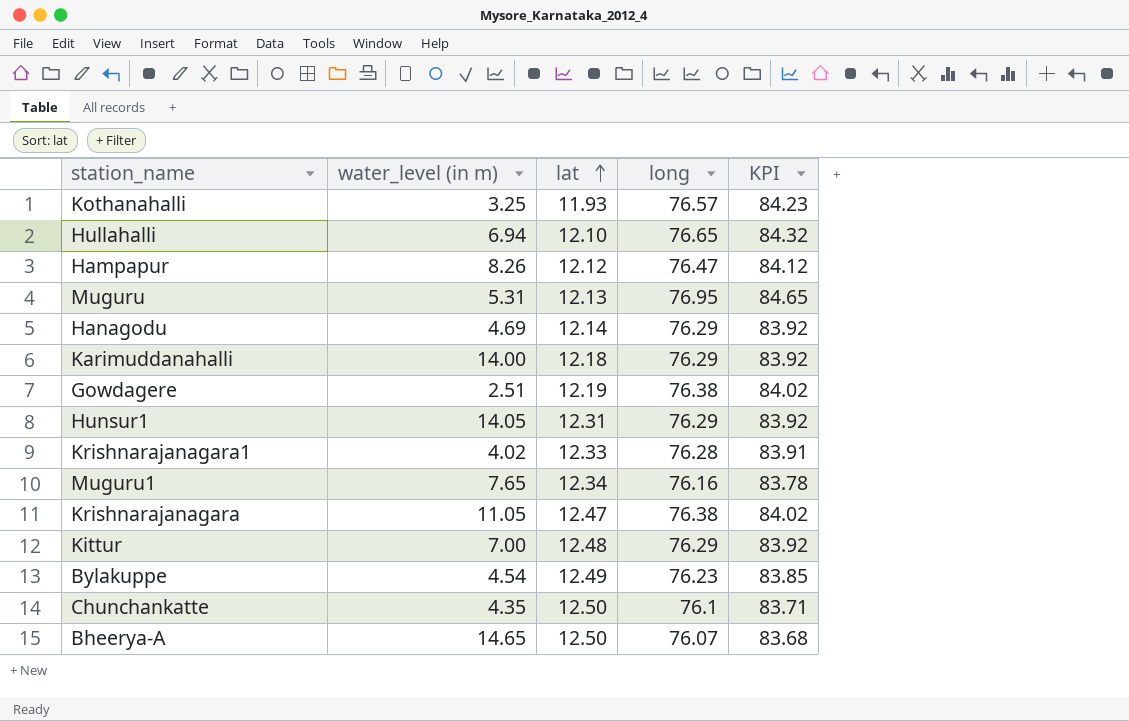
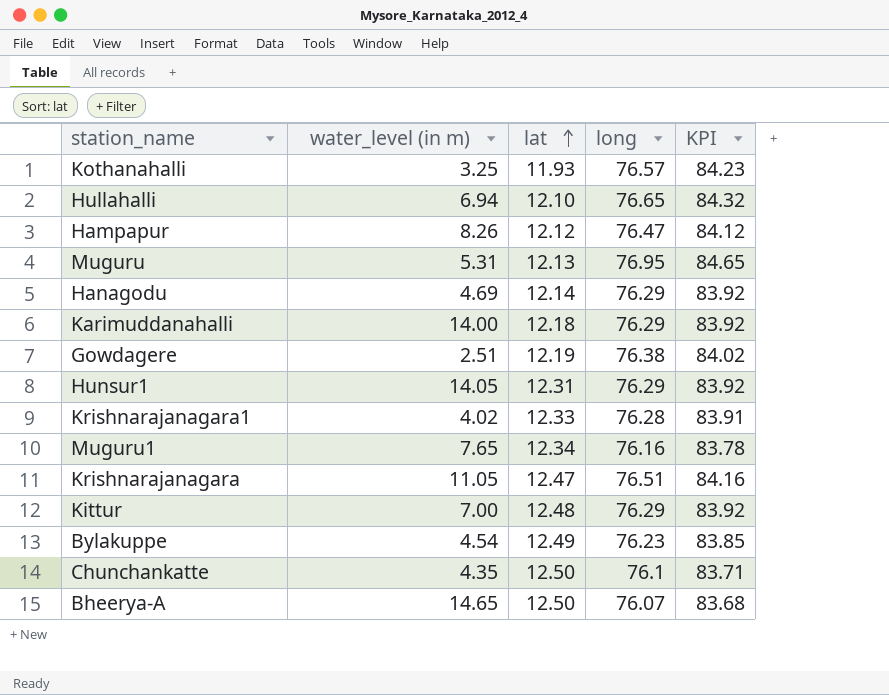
Krishnarajanagara | long: 76.38 -> 76.51
Krishnarajanagara | KPI: 84.02 -> 84.16

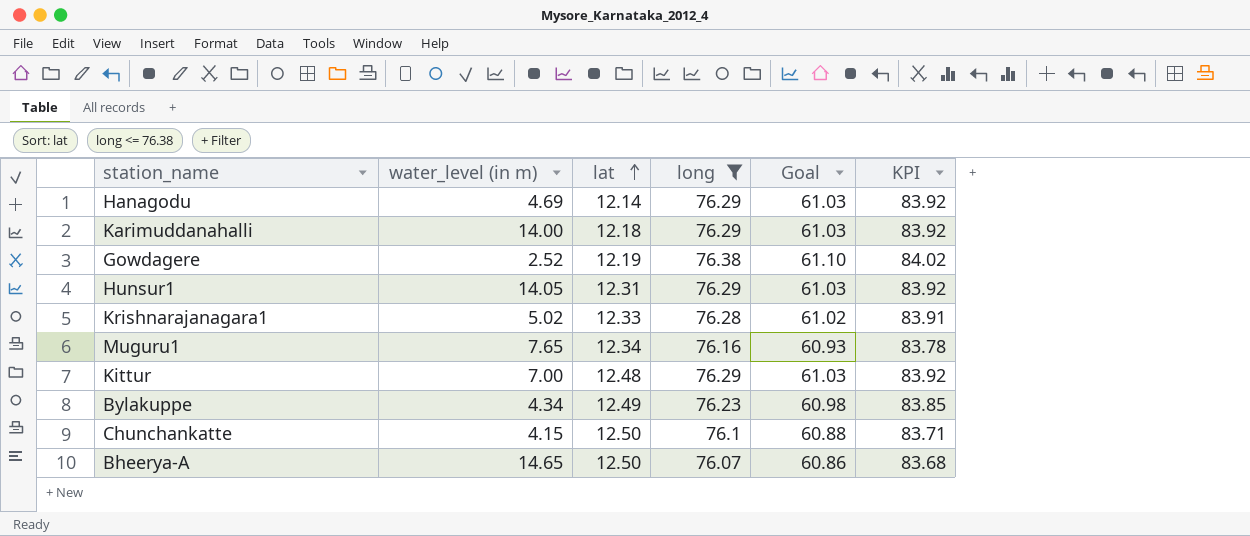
filter: none -> long <= 76.38
column Goal | formula: none -> [long] * 0.8
Gowdagere | water_level (in m): 2.51 -> 2.52
Krishnarajanagara1 | water_level (in m): 4.02 -> 5.02
Bylakuppe | water_level (in m): 4.54 -> 4.34
Chunchankatte | water_level (in m): 4.35 -> 4.15

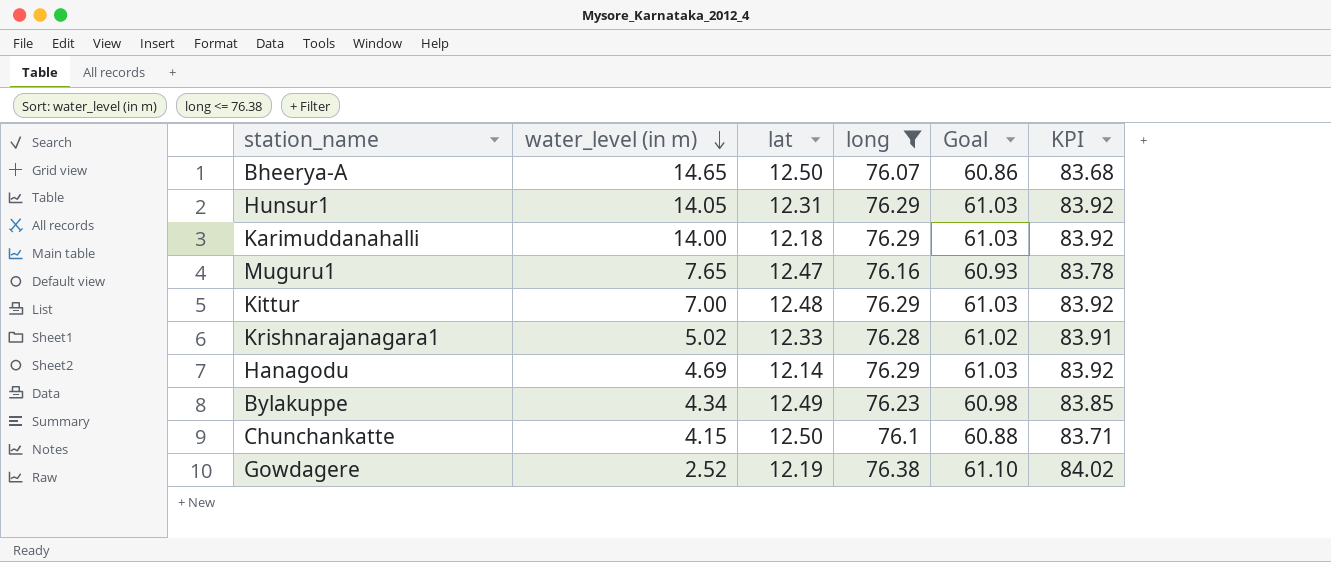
row order: lat ascending -> water_level (in m) descending
Muguru1 | lat: 12.34 -> 12.47

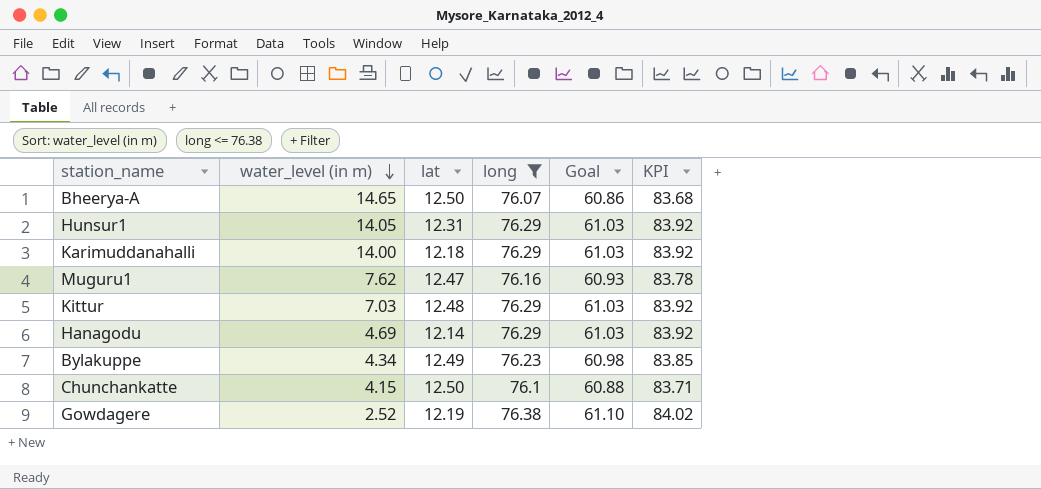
row Krishnarajanagara1: 5.02 | 12.33 | 76.28 | 61.02 | 83.91 -> none
Muguru1 | water_level (in m): 7.65 -> 7.62
Kittur | water_level (in m): 7.00 -> 7.03

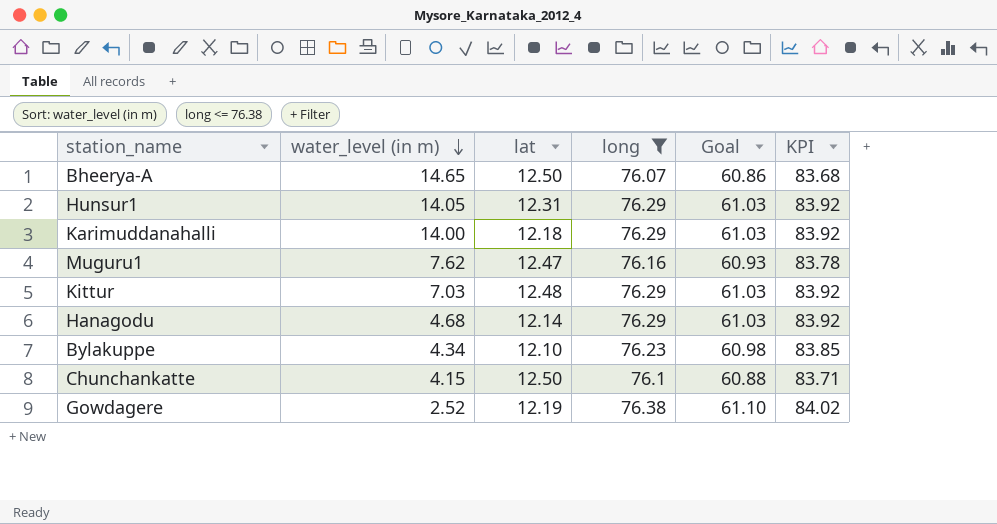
Hanagodu | water_level (in m): 4.69 -> 4.68
Bylakuppe | lat: 12.49 -> 12.10

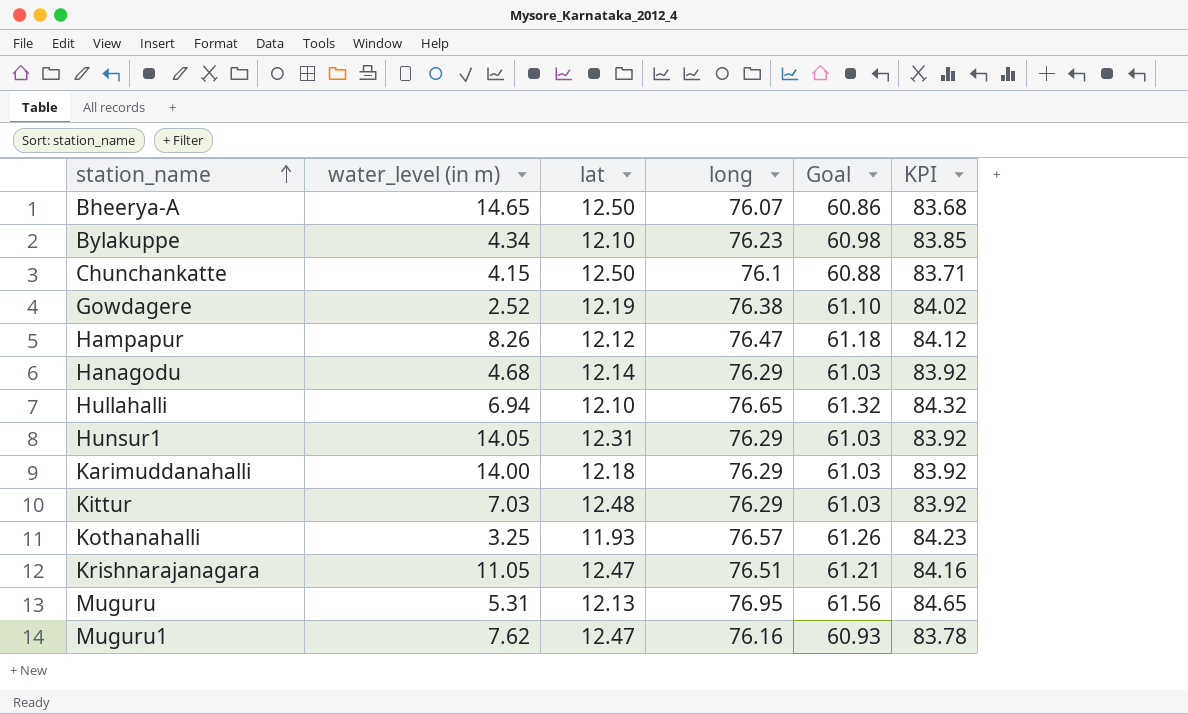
filter: long <= 76.38 -> none
row order: water_level (in m) descending -> station_name ascending

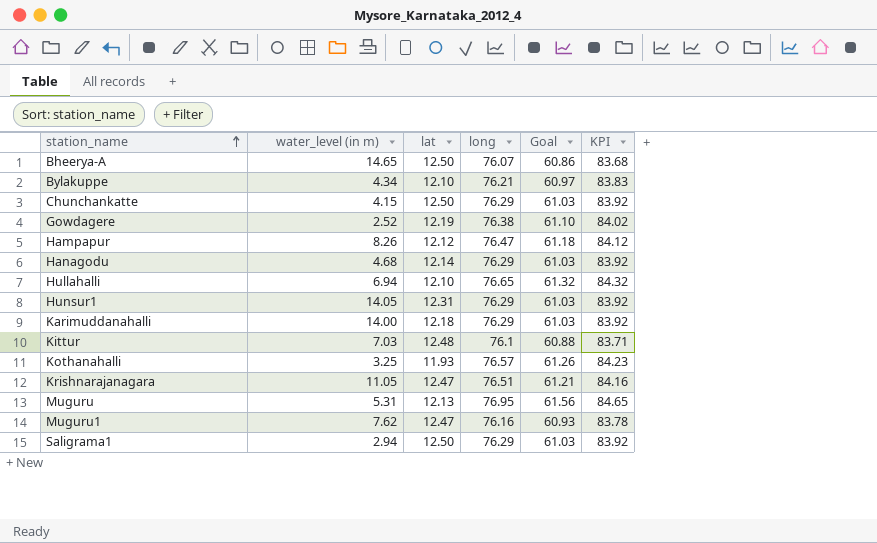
Bylakuppe | long: 76.23 -> 76.21
Bylakuppe | Goal: 60.98 -> 60.97
Bylakuppe | KPI: 83.85 -> 83.83
Chunchankatte | long: 76.1 -> 76.29
Chunchankatte | Goal: 60.88 -> 61.03
Chunchankatte | KPI: 83.71 -> 83.92
Kittur | long: 76.29 -> 76.1
Kittur | Goal: 61.03 -> 60.88
Kittur | KPI: 83.92 -> 83.71
row Saligrama1: none -> 2.94 | 12.50 | 76.29 | 61.03 | 83.92

